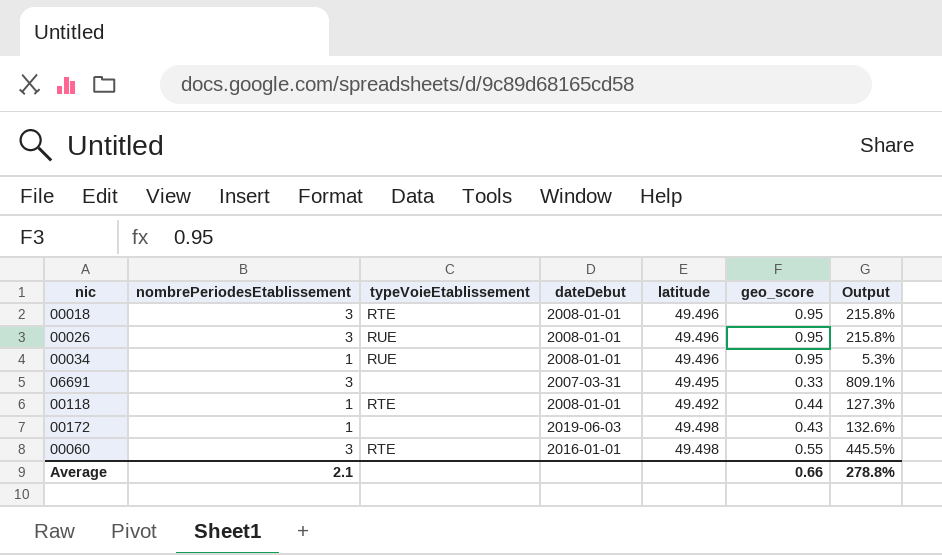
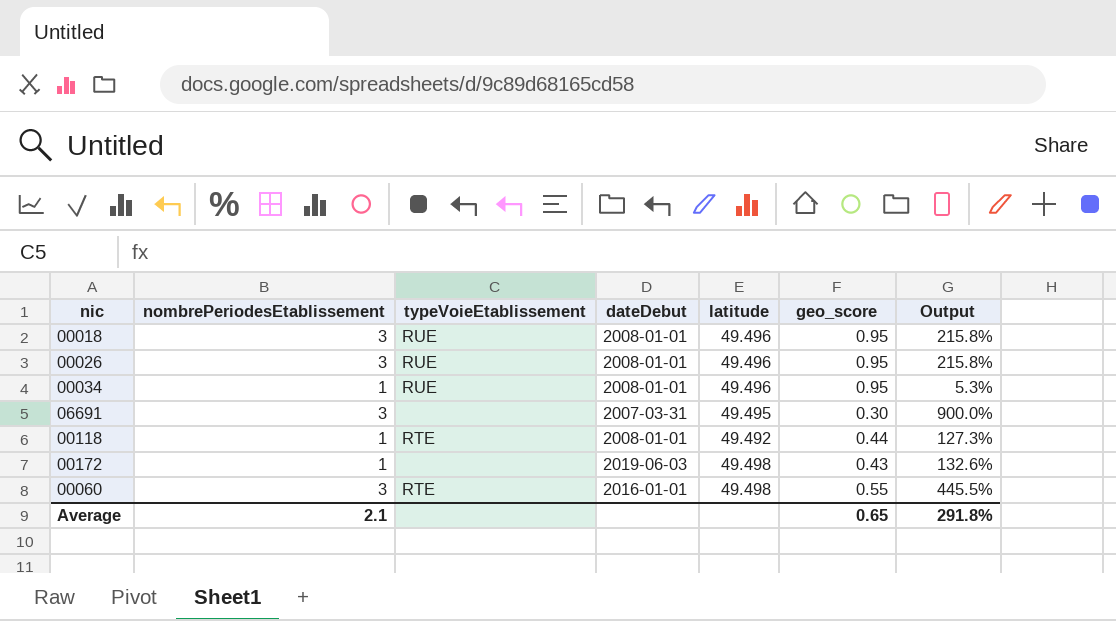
00018 | typeVoieEtablissement: RTE -> RUE
06691 | geo_score: 0.33 -> 0.30
06691 | Output: 809.1% -> 900.0%
Average | geo_score: 0.66 -> 0.65
Average | Output: 278.8% -> 291.8%

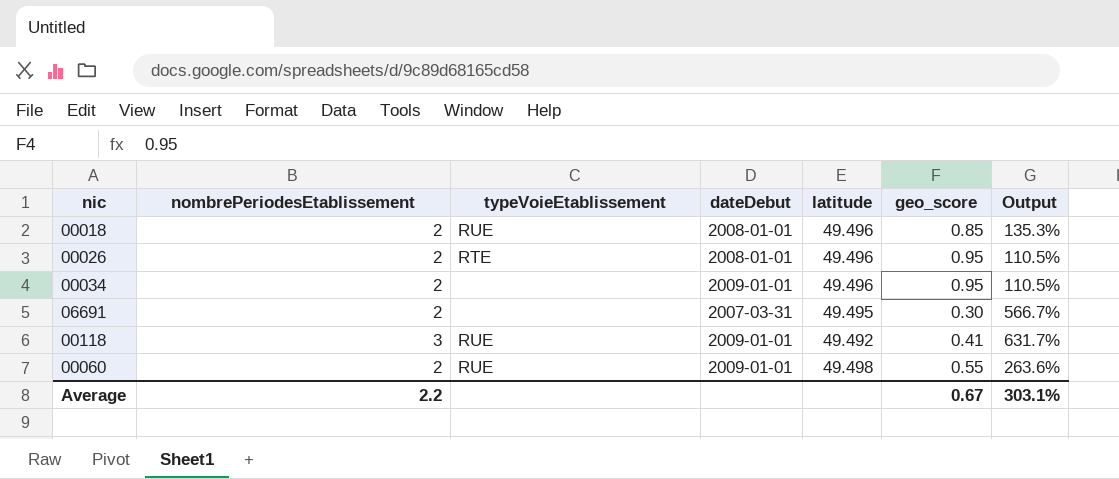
row 00172: 1 | none | 2019-06-03 | 49.498 | 0.43 | 132.6% -> none
00018 | nombrePeriodesEtablissement: 3 -> 2
00018 | geo_score: 0.95 -> 0.85
00018 | Output: 215.8% -> 135.3%
00026 | nombrePeriodesEtablissement: 3 -> 2
00026 | typeVoieEtablissement: RUE -> RTE
00026 | Output: 215.8% -> 110.5%
00034 | nombrePeriodesEtablissement: 1 -> 2
00034 | typeVoieEtablissement: RUE -> none
00034 | dateDebut: 2008-01-01 -> 2009-01-01
00034 | Output: 5.3% -> 110.5%
06691 | nombrePeriodesEtablissement: 3 -> 2
06691 | Output: 900.0% -> 566.7%
00118 | nombrePeriodesEtablissement: 1 -> 3
00118 | typeVoieEtablissement: RTE -> RUE
00118 | dateDebut: 2008-01-01 -> 2009-01-01
00118 | geo_score: 0.44 -> 0.41
00118 | Output: 127.3% -> 631.7%
00060 | nombrePeriodesEtablissement: 3 -> 2
00060 | typeVoieEtablissement: RTE -> RUE
00060 | dateDebut: 2016-01-01 -> 2009-01-01
00060 | Output: 445.5% -> 263.6%
Average | nombrePeriodesEtablissement: 2.1 -> 2.2
Average | geo_score: 0.65 -> 0.67
Average | Output: 291.8% -> 303.1%

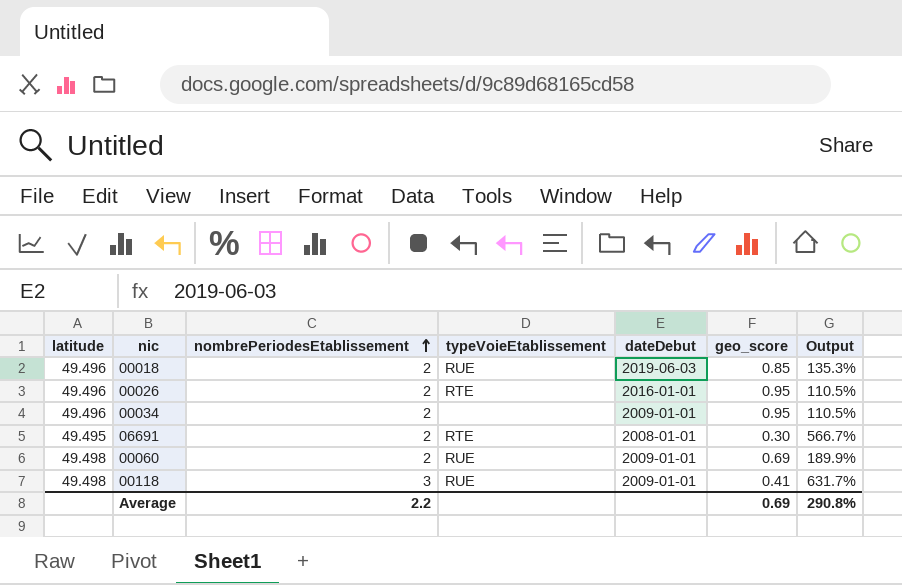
row order: none -> nombrePeriodesEtablissement ascending
column latitude | position: 5 -> 1
00018 | dateDebut: 2008-01-01 -> 2019-06-03
00026 | dateDebut: 2008-01-01 -> 2016-01-01
06691 | typeVoieEtablissement: none -> RTE
06691 | dateDebut: 2007-03-31 -> 2008-01-01
00060 | geo_score: 0.55 -> 0.69
00060 | Output: 263.6% -> 189.9%
00118 | latitude: 49.492 -> 49.498
Average | geo_score: 0.67 -> 0.69
Average | Output: 303.1% -> 290.8%

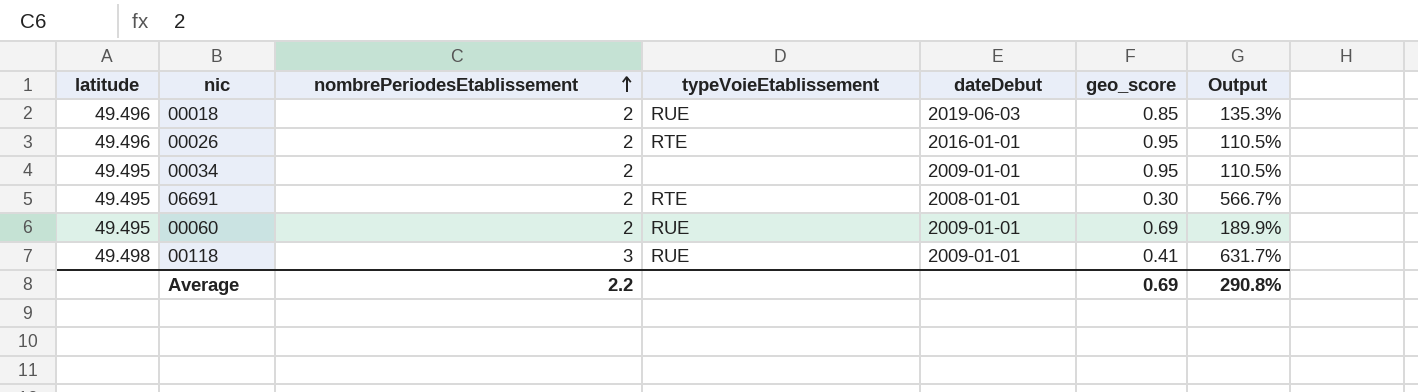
00034 | latitude: 49.496 -> 49.495
00060 | latitude: 49.498 -> 49.495

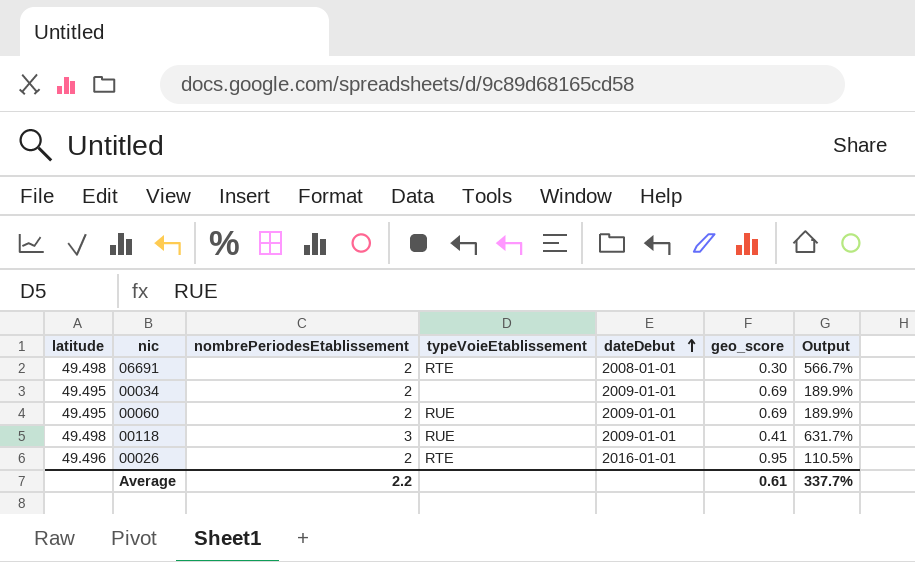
row order: nombrePeriodesEtablissement ascending -> dateDebut ascending
row 00018: 49.496 | 2 | RUE | 2019-06-03 | 0.85 | 135.3% -> none
06691 | latitude: 49.495 -> 49.498
00034 | geo_score: 0.95 -> 0.69
00034 | Output: 110.5% -> 189.9%
Average | geo_score: 0.69 -> 0.61
Average | Output: 290.8% -> 337.7%

